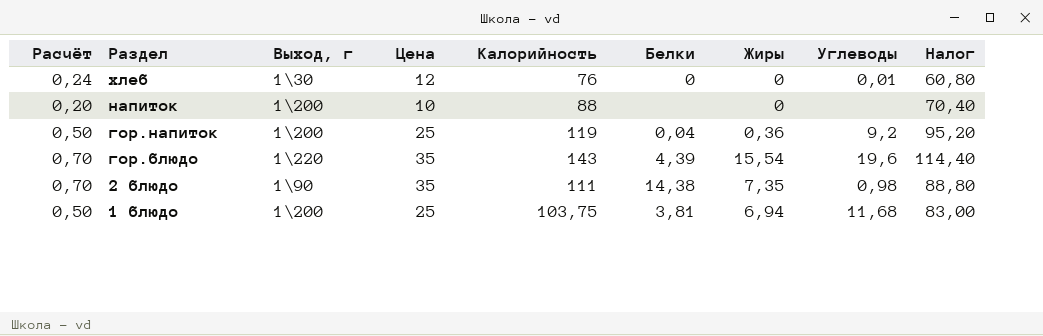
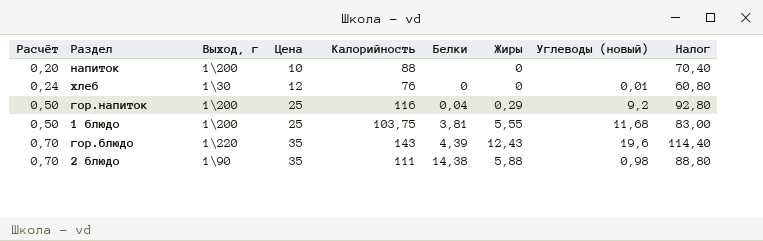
row order: Раздел descending -> Расчёт ascending
column name: Углеводы -> Углеводы (новый)
гор.напиток | Калорийность: 119 -> 116
гор.напиток | Жиры: 0,36 -> 0,29
гор.напиток | Налог: 95,20 -> 92,80
1 блюдо | Жиры: 6,94 -> 5,55
гор.блюдо | Жиры: 15,54 -> 12,43
2 блюдо | Жиры: 7,35 -> 5,88

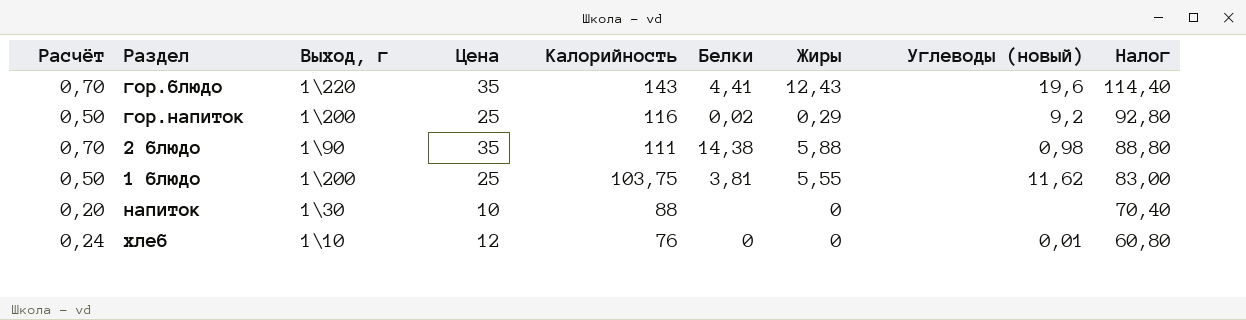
row order: Расчёт ascending -> Калорийность descending
гор.блюдо | Белки: 4,39 -> 4,41
гор.напиток | Белки: 0,04 -> 0,02
1 блюдо | Углеводы (новый): 11,68 -> 11,62
напиток | Выход, г: 1\200 -> 1\30
хлеб | Выход, г: 1\30 -> 1\10

